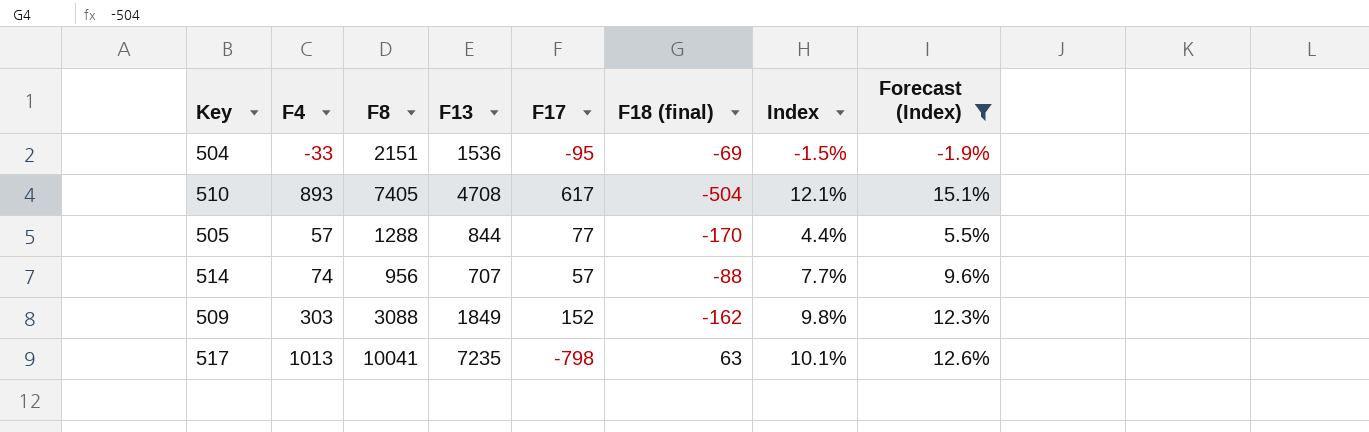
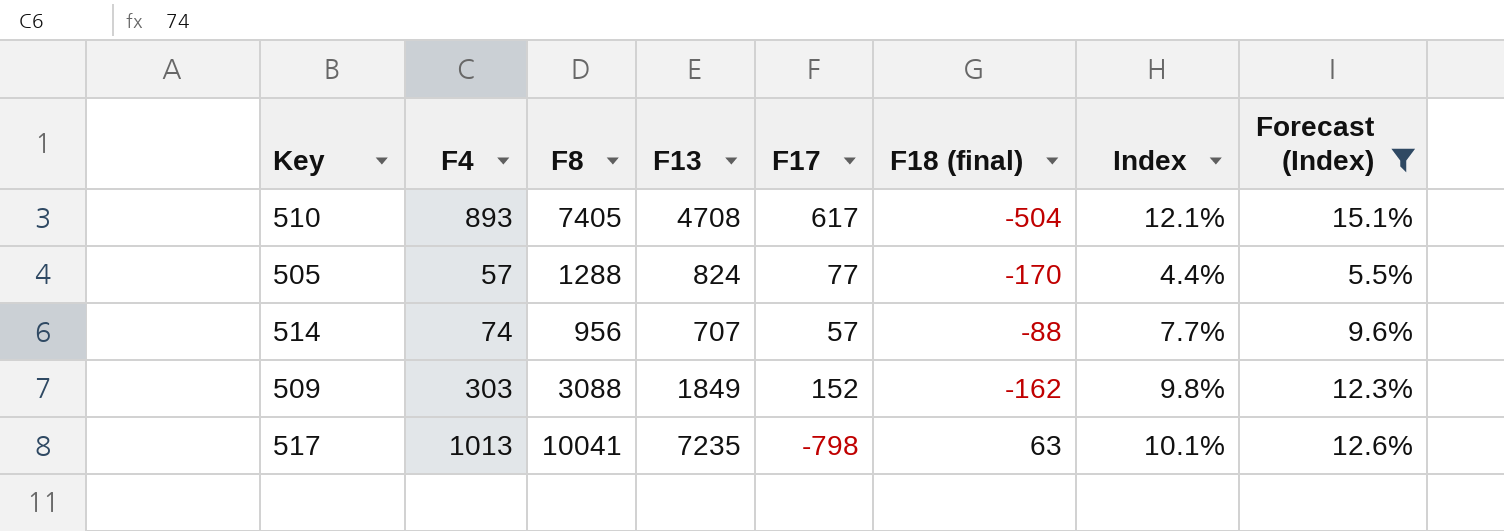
row 504: -33 | 2151 | 1536 | -95 | -69 | -1.5% | -1.9% -> none
505 | F13: 844 -> 824

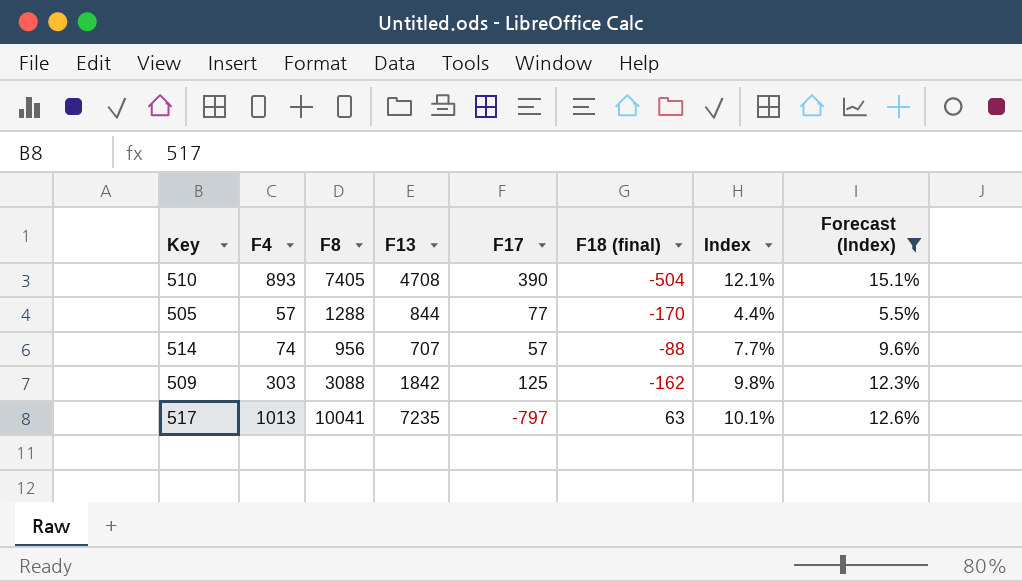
510 | F17: 617 -> 390
505 | F13: 824 -> 844
509 | F13: 1849 -> 1842
509 | F17: 152 -> 125
517 | F17: -798 -> -797

